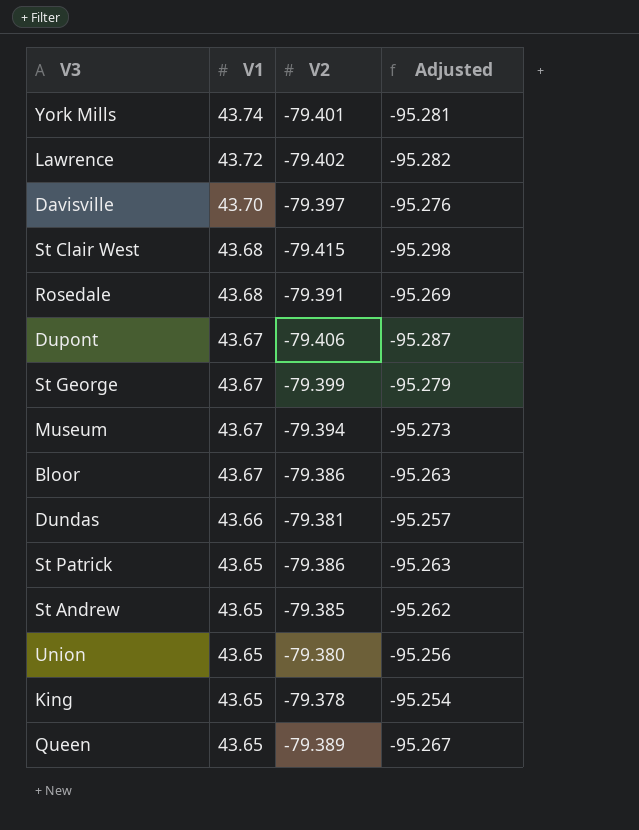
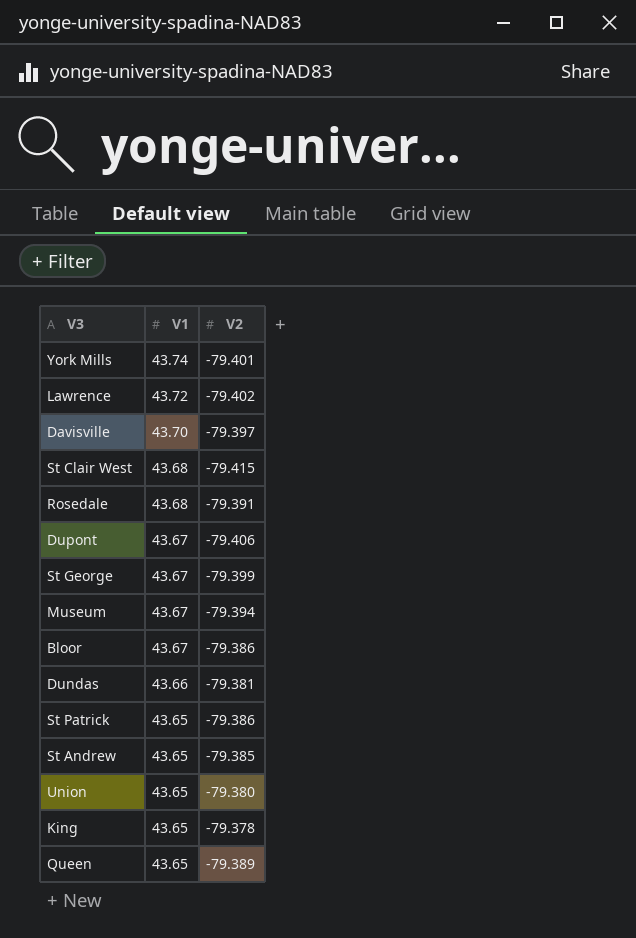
column Adjusted | formula: [V2] * 1.2 -> none

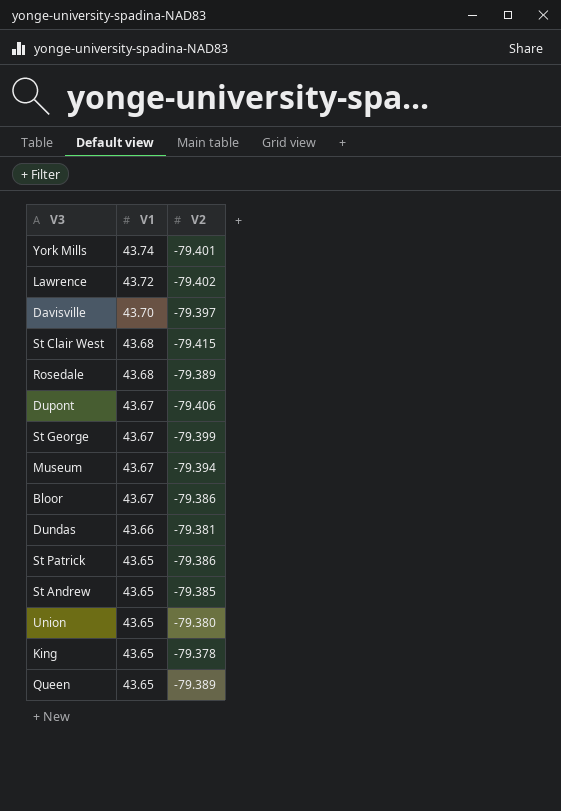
Rosedale | V2: -79.391 -> -79.389

